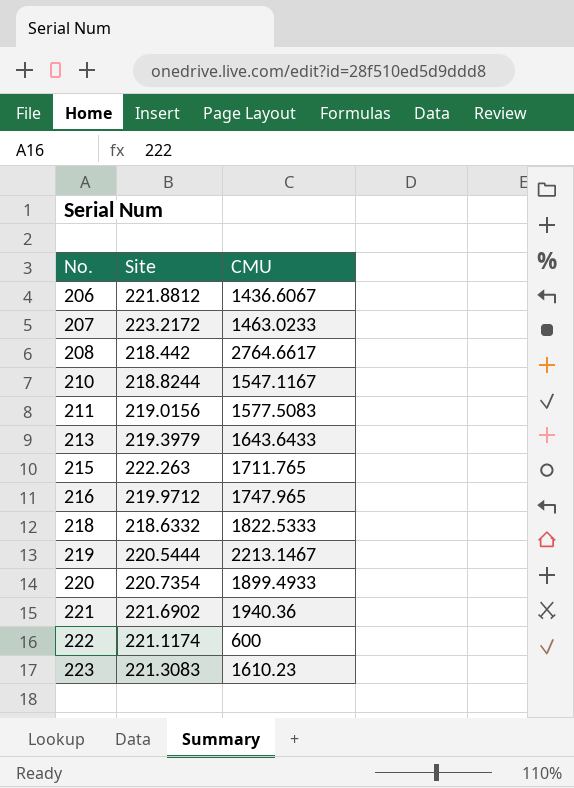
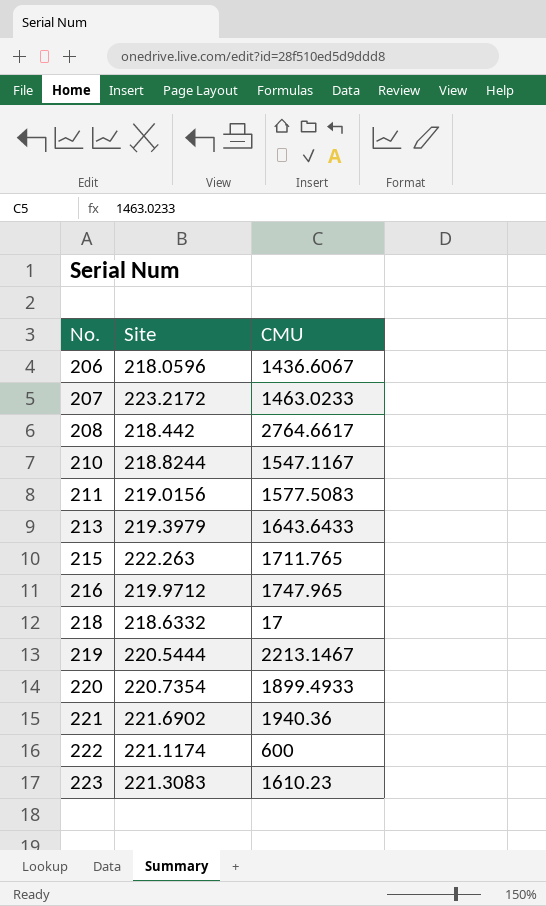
206 | Site: 221.8812 -> 218.0596
218 | CMU: 1822.5333 -> 17

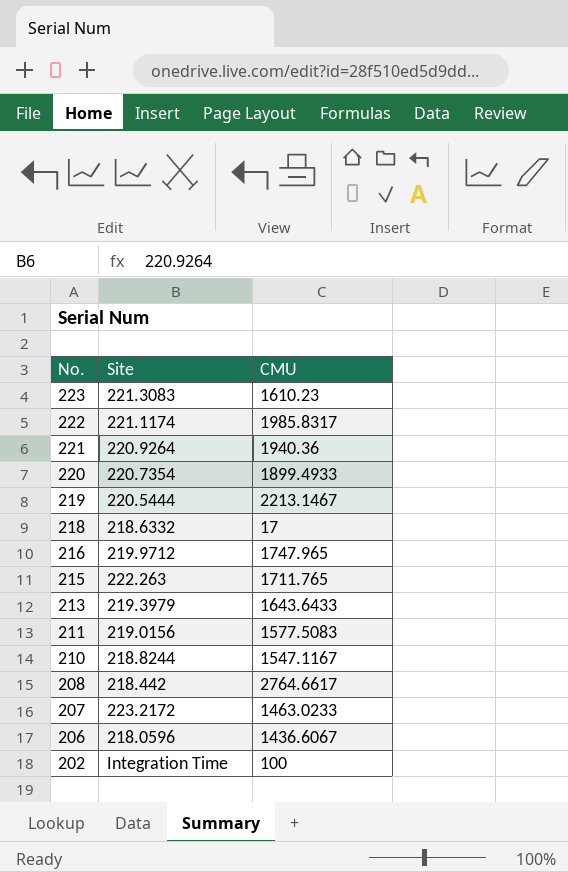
row order: No. ascending -> No. descending
222 | CMU: 600 -> 1985.8317
221 | Site: 221.6902 -> 220.9264
row 202: none -> Integration Time | 100

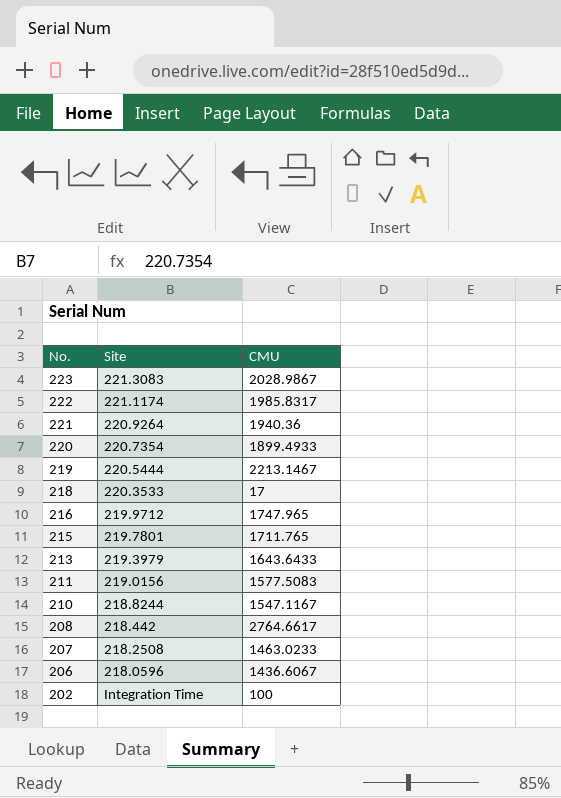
223 | CMU: 1610.23 -> 2028.9867
218 | Site: 218.6332 -> 220.3533
215 | Site: 222.263 -> 219.7801
207 | Site: 223.2172 -> 218.2508

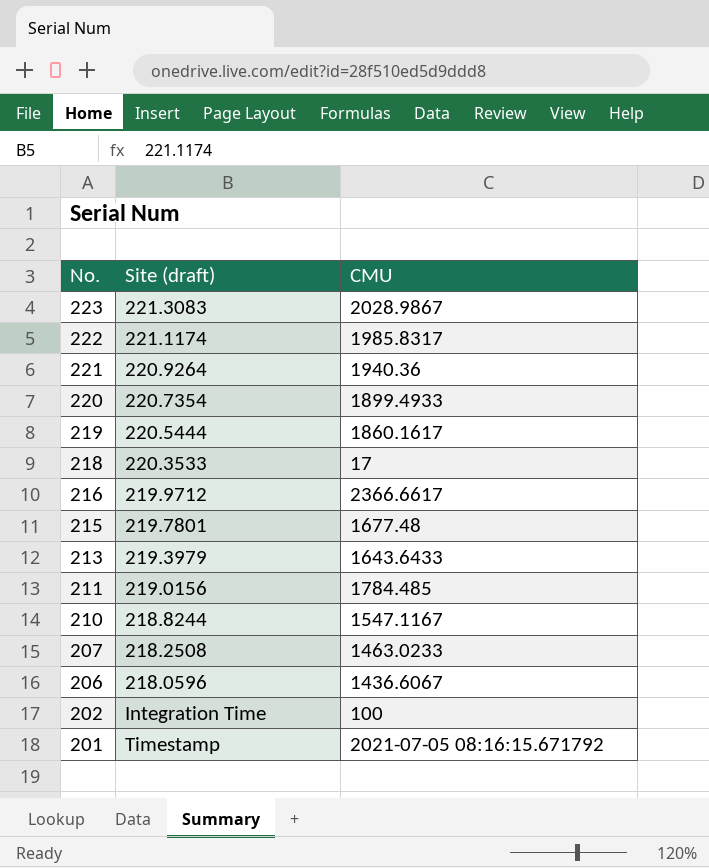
column name: Site -> Site (draft)
row 208: 218.442 | 2764.6617 -> none
219 | CMU: 2213.1467 -> 1860.1617
216 | CMU: 1747.965 -> 2366.6617
215 | CMU: 1711.765 -> 1677.48
211 | CMU: 1577.5083 -> 1784.485
row 201: none -> Timestamp | 2021-07-05 08:16:15.671792

